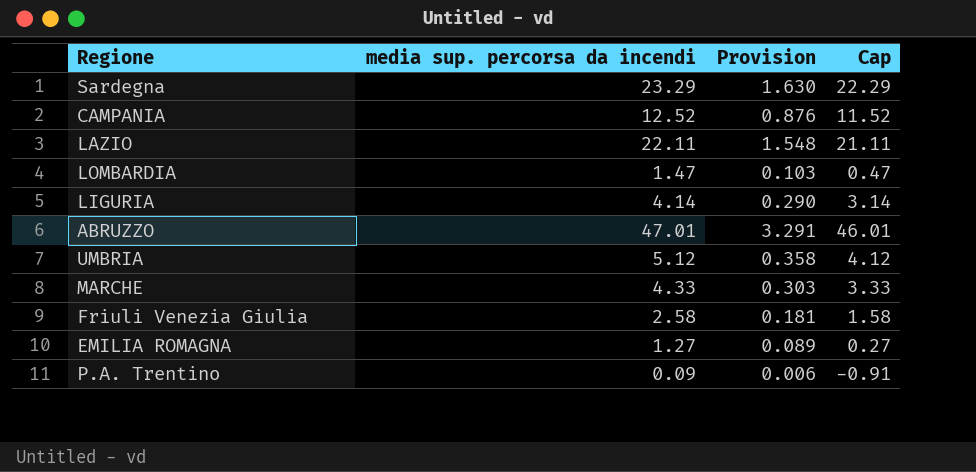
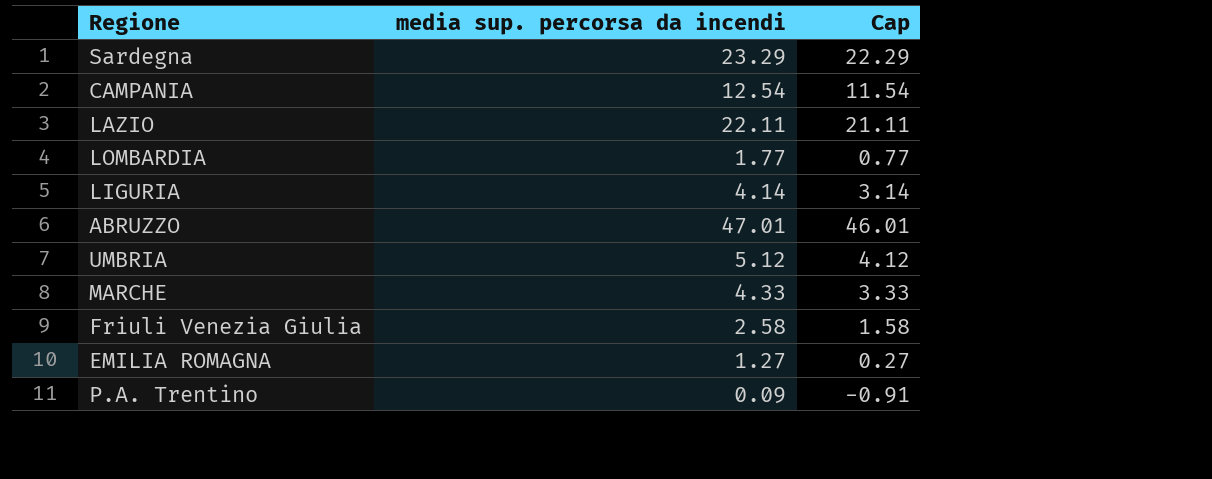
column Provision | formula: [media sup. percorsa da incendi] * 0.07 -> none
CAMPANIA | media sup. percorsa da incendi: 12.52 -> 12.54
CAMPANIA | Cap: 11.52 -> 11.54
LOMBARDIA | media sup. percorsa da incendi: 1.47 -> 1.77
LOMBARDIA | Cap: 0.47 -> 0.77

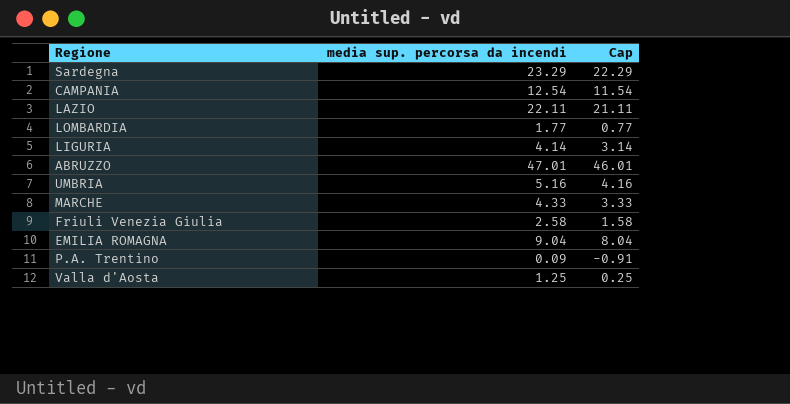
UMBRIA | media sup. percorsa da incendi: 5.12 -> 5.16
UMBRIA | Cap: 4.12 -> 4.16
EMILIA ROMAGNA | media sup. percorsa da incendi: 1.27 -> 9.04
EMILIA ROMAGNA | Cap: 0.27 -> 8.04
row Valla d'Aosta: none -> 1.25 | 0.25

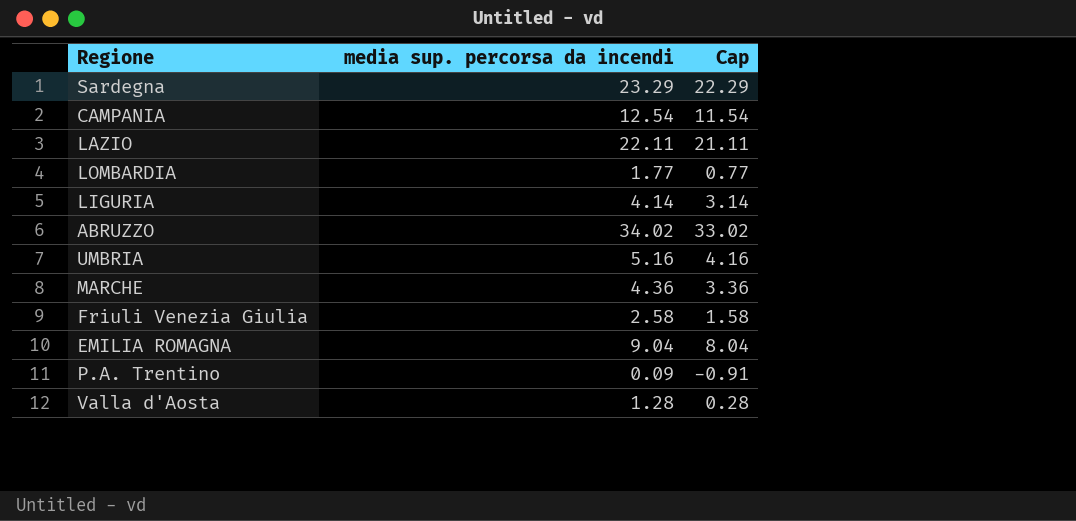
ABRUZZO | media sup. percorsa da incendi: 47.01 -> 34.02
ABRUZZO | Cap: 46.01 -> 33.02
MARCHE | media sup. percorsa da incendi: 4.33 -> 4.36
MARCHE | Cap: 3.33 -> 3.36
Valla d'Aosta | media sup. percorsa da incendi: 1.25 -> 1.28
Valla d'Aosta | Cap: 0.25 -> 0.28

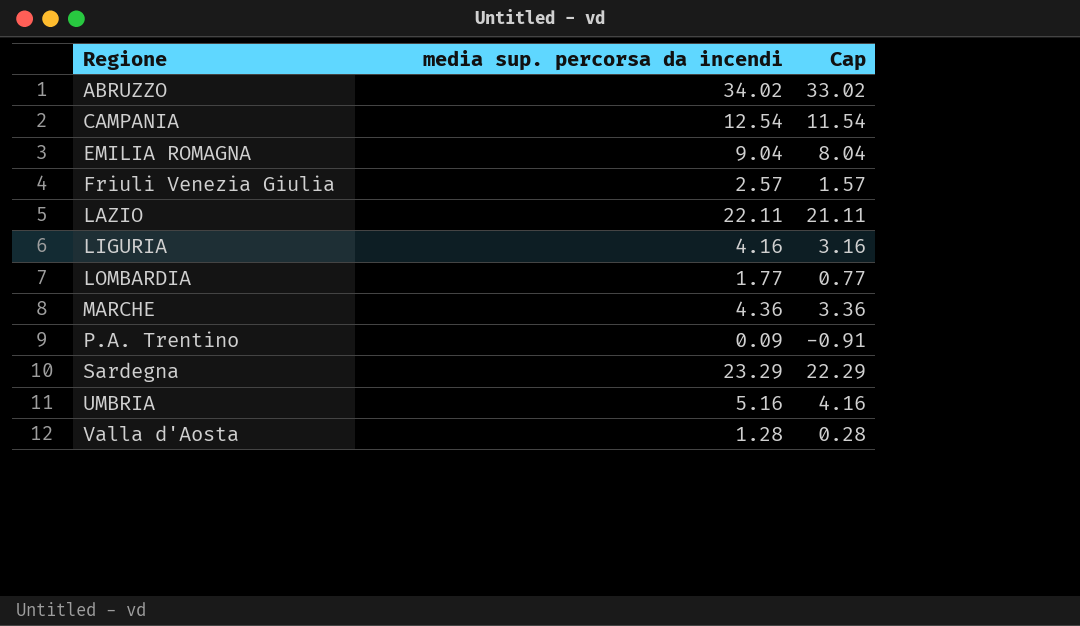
row order: none -> Regione ascending
Friuli Venezia Giulia | media sup. percorsa da incendi: 2.58 -> 2.57
Friuli Venezia Giulia | Cap: 1.58 -> 1.57
LIGURIA | media sup. percorsa da incendi: 4.14 -> 4.16
LIGURIA | Cap: 3.14 -> 3.16

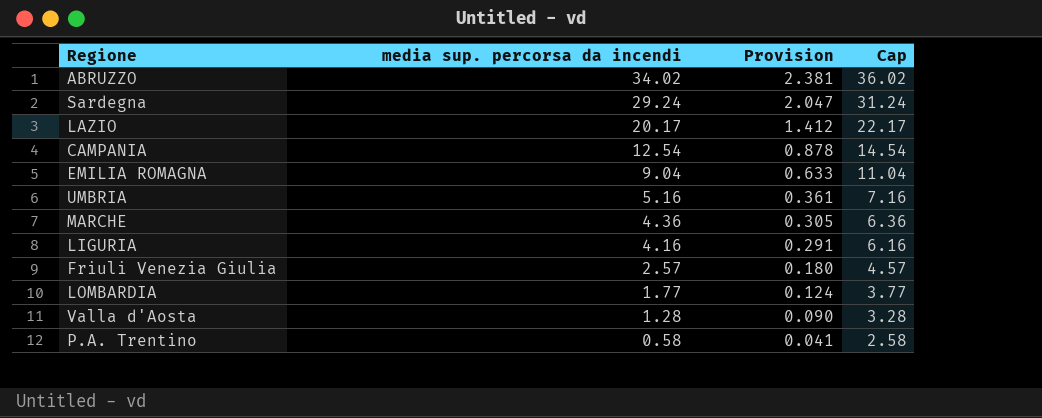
row order: Regione ascending -> media sup. percorsa da incendi descending
column Provision | formula: none -> [media sup. percorsa da incendi] * 0.07
column Cap | formula: [media sup. percorsa da incendi] - 1 -> [media sup. percorsa da incendi] + 2
Sardegna | media sup. percorsa da incendi: 23.29 -> 29.24
LAZIO | media sup. percorsa da incendi: 22.11 -> 20.17
P.A. Trentino | media sup. percorsa da incendi: 0.09 -> 0.58

